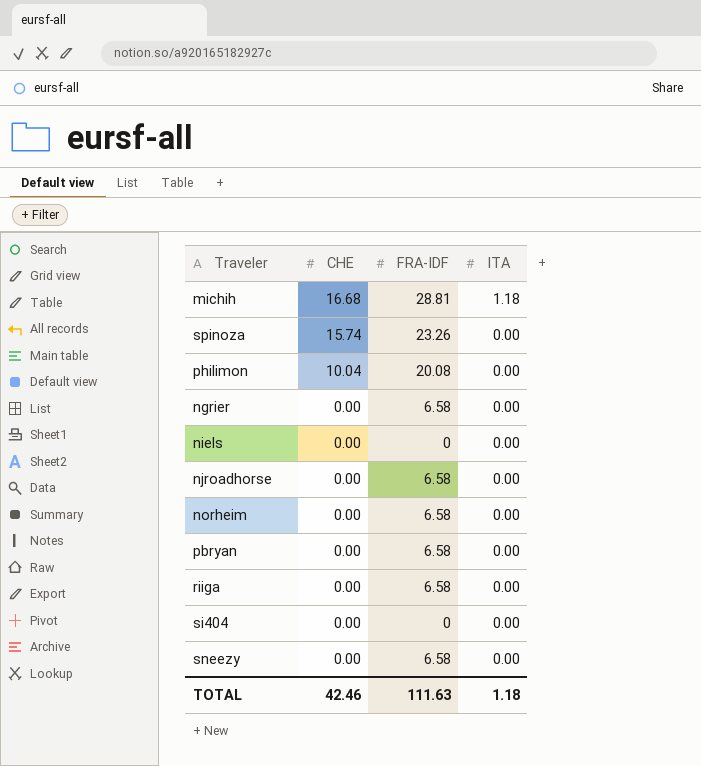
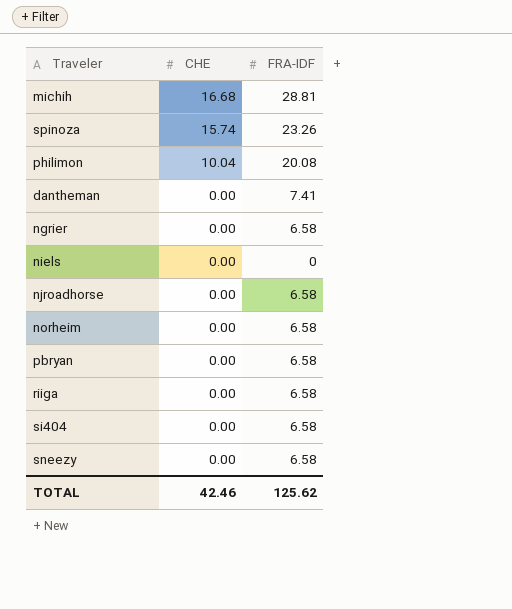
column ITA | position: 4 -> none
row dantheman: none -> 0.00 | 7.41
si404 | FRA-IDF: 0 -> 6.58
TOTAL | FRA-IDF: 111.63 -> 125.62

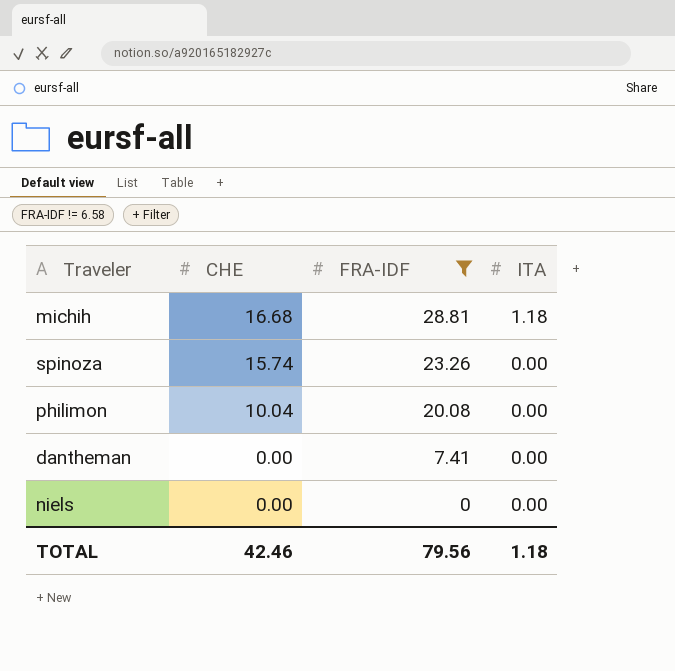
filter: none -> FRA-IDF != 6.58
column ITA | position: none -> 4
TOTAL | FRA-IDF: 125.62 -> 79.56

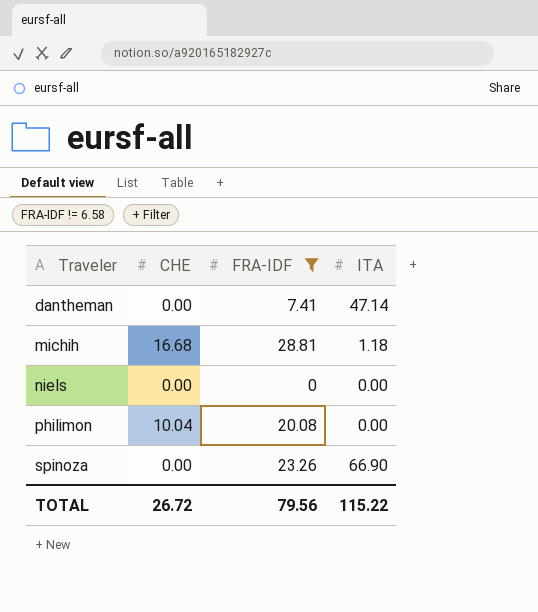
row order: CHE descending -> Traveler ascending
dantheman | ITA: 0.00 -> 47.14
spinoza | CHE: 15.74 -> 0.00
spinoza | ITA: 0.00 -> 66.90
TOTAL | CHE: 42.46 -> 26.72
TOTAL | ITA: 1.18 -> 115.22

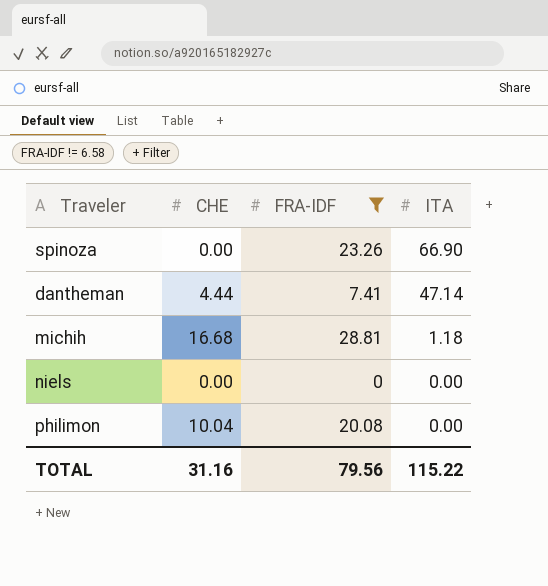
row order: Traveler ascending -> ITA descending
dantheman | CHE: 0.00 -> 4.44
TOTAL | CHE: 26.72 -> 31.16

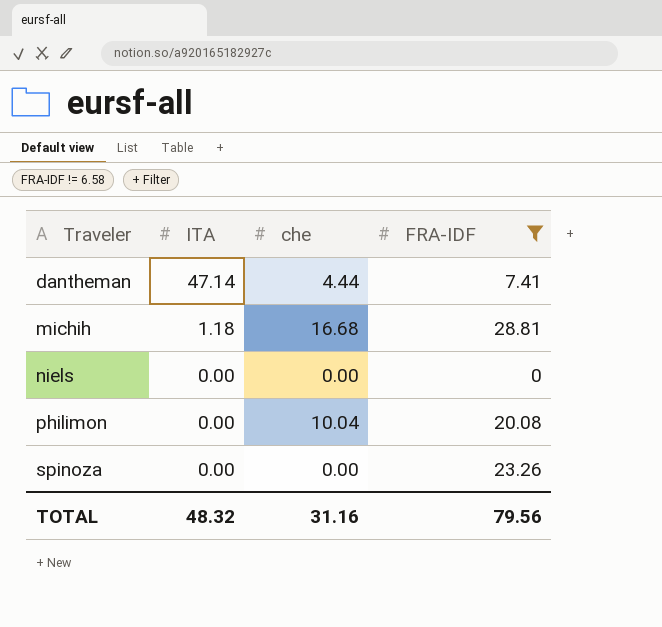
row order: ITA descending -> Traveler ascending
column ITA | position: 4 -> 2
column name: CHE -> che
spinoza | ITA: 66.90 -> 0.00
TOTAL | ITA: 115.22 -> 48.32

